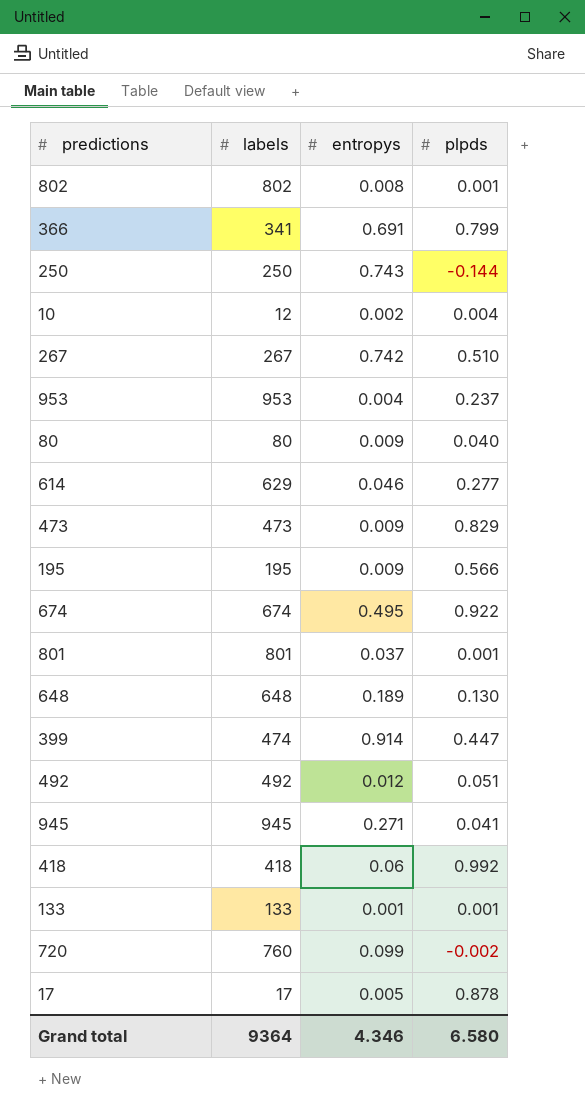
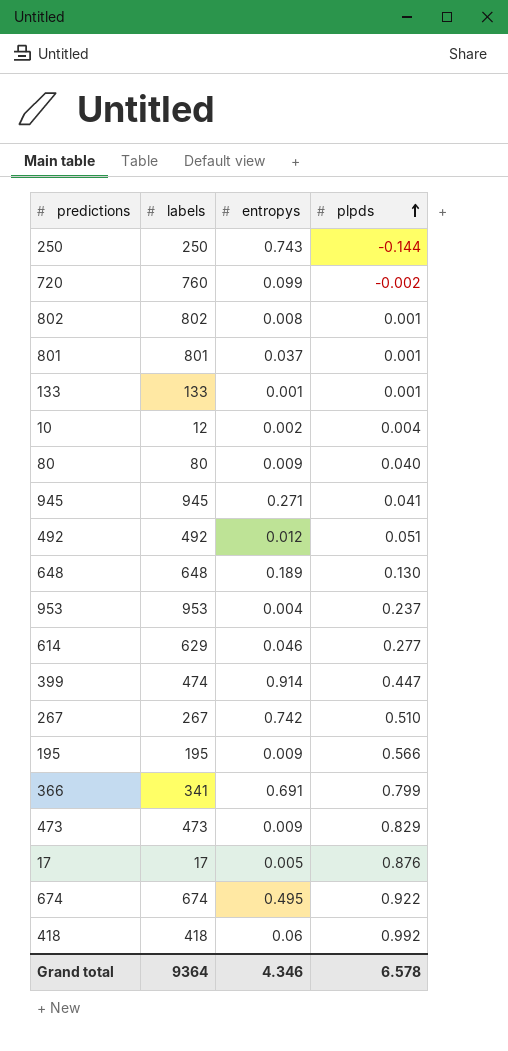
row order: none -> plpds ascending
17 | plpds: 0.878 -> 0.876
Grand total | plpds: 6.580 -> 6.578

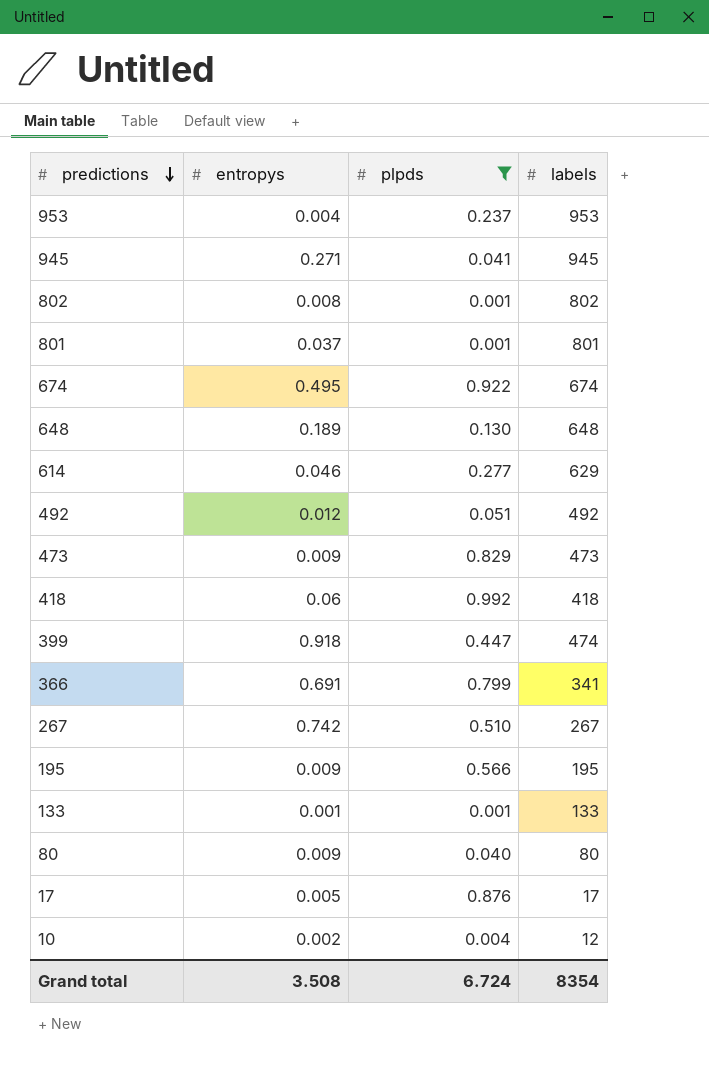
filter: none -> plpds >= 0.001
row order: plpds ascending -> predictions descending
column labels | position: 2 -> 4
399 | entropys: 0.914 -> 0.918
Grand total | entropys: 4.346 -> 3.508
Grand total | plpds: 6.578 -> 6.724
Grand total | labels: 9364 -> 8354

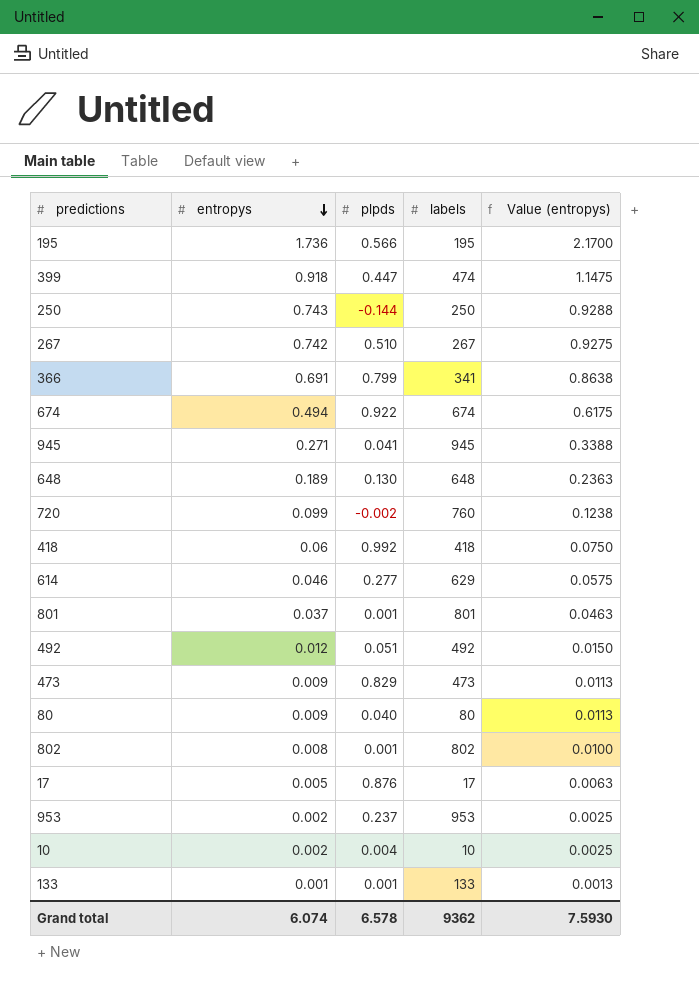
filter: plpds >= 0.001 -> none
row order: predictions descending -> entropys descending
column Value (entropys) | formula: none -> [entropys] * 1.25
195 | entropys: 0.009 -> 1.736
674 | entropys: 0.495 -> 0.494
953 | entropys: 0.004 -> 0.002
10 | labels: 12 -> 10
Grand total | entropys: 3.508 -> 6.074
Grand total | plpds: 6.724 -> 6.578
Grand total | labels: 8354 -> 9362

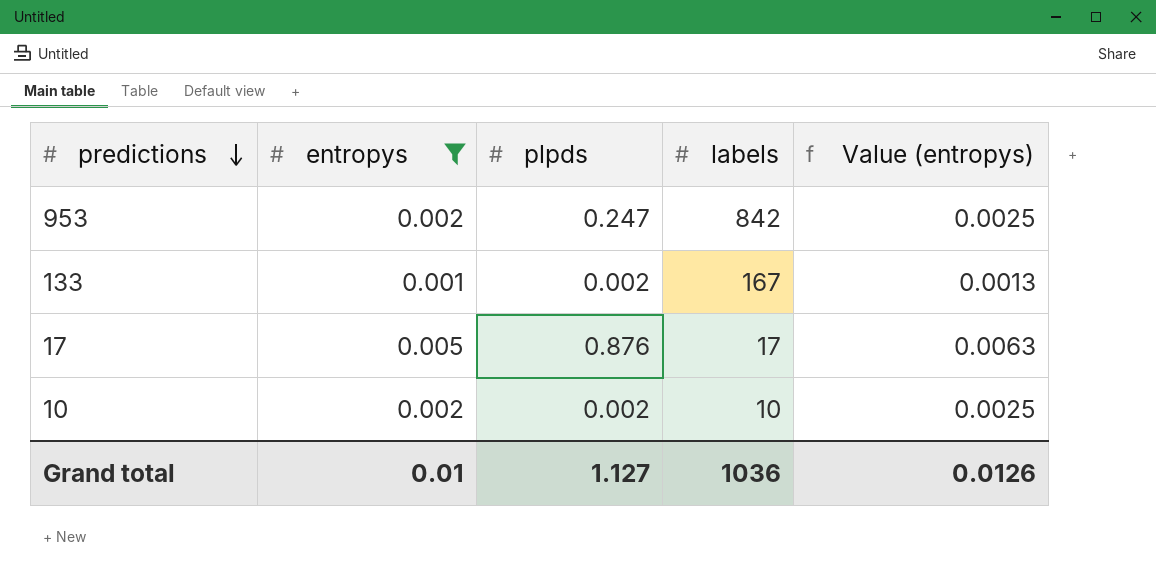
filter: none -> entropys <= 0.005
row order: entropys descending -> predictions descending
953 | plpds: 0.237 -> 0.247
953 | labels: 953 -> 842
133 | plpds: 0.001 -> 0.002
133 | labels: 133 -> 167
10 | plpds: 0.004 -> 0.002
Grand total | entropys: 6.074 -> 0.01
Grand total | plpds: 6.578 -> 1.127
Grand total | labels: 9362 -> 1036
Grand total | Value (entropys): 7.5930 -> 0.0126

